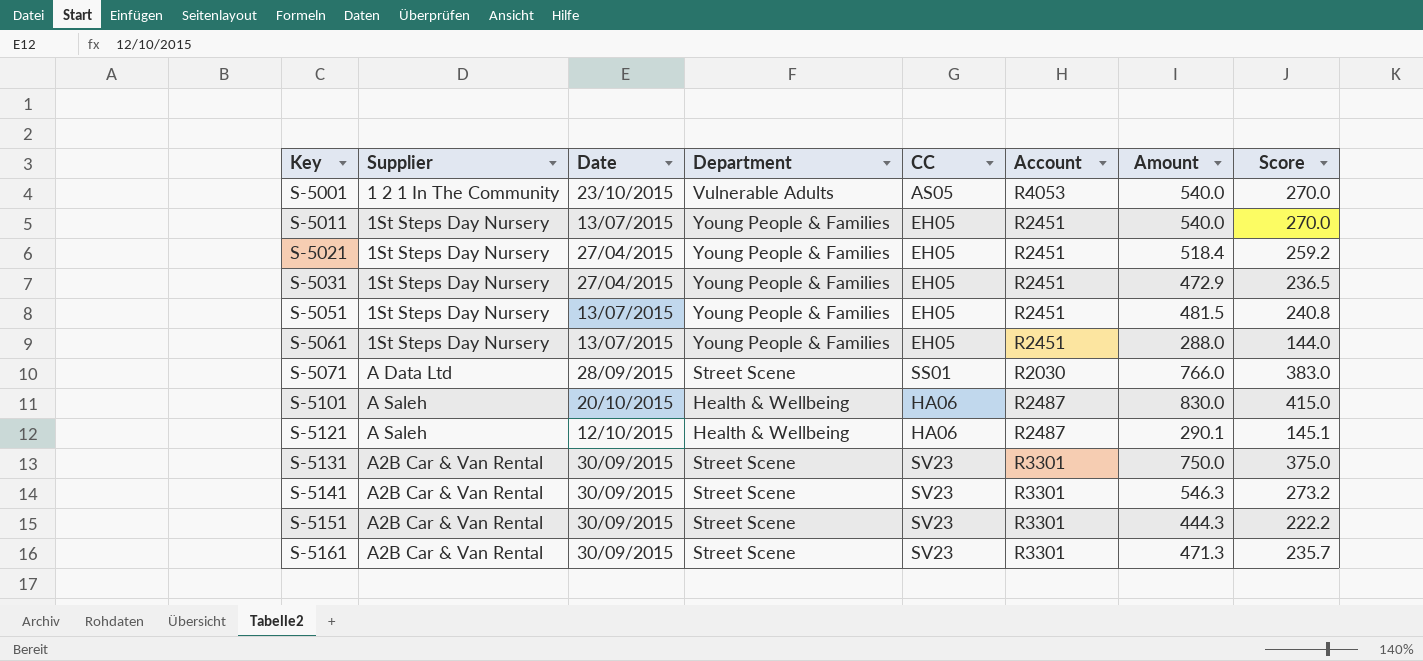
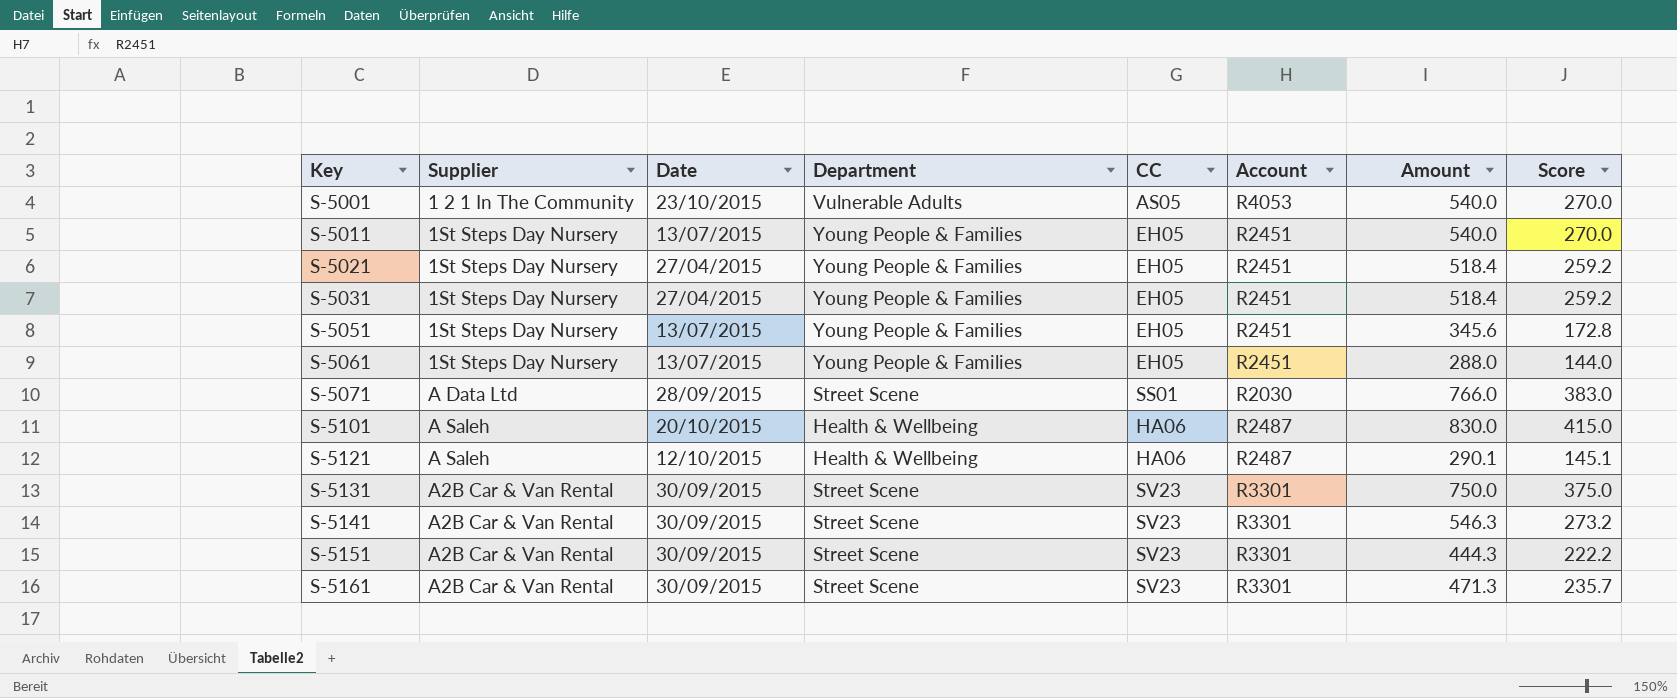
S-5031 | Amount: 472.9 -> 518.4
S-5031 | Score: 236.5 -> 259.2
S-5051 | Amount: 481.5 -> 345.6
S-5051 | Score: 240.8 -> 172.8

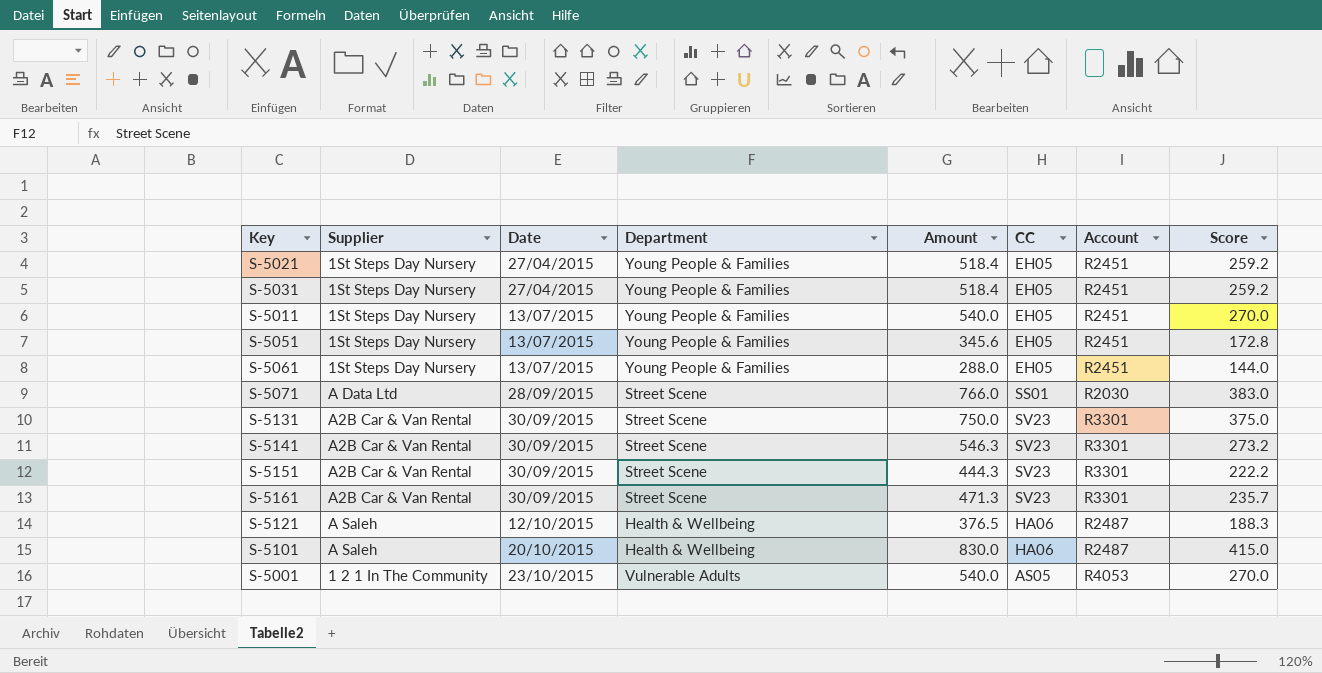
row order: Key ascending -> Date ascending
column Amount | position: 7 -> 5
S-5121 | Amount: 290.1 -> 376.5
S-5121 | Score: 145.1 -> 188.3

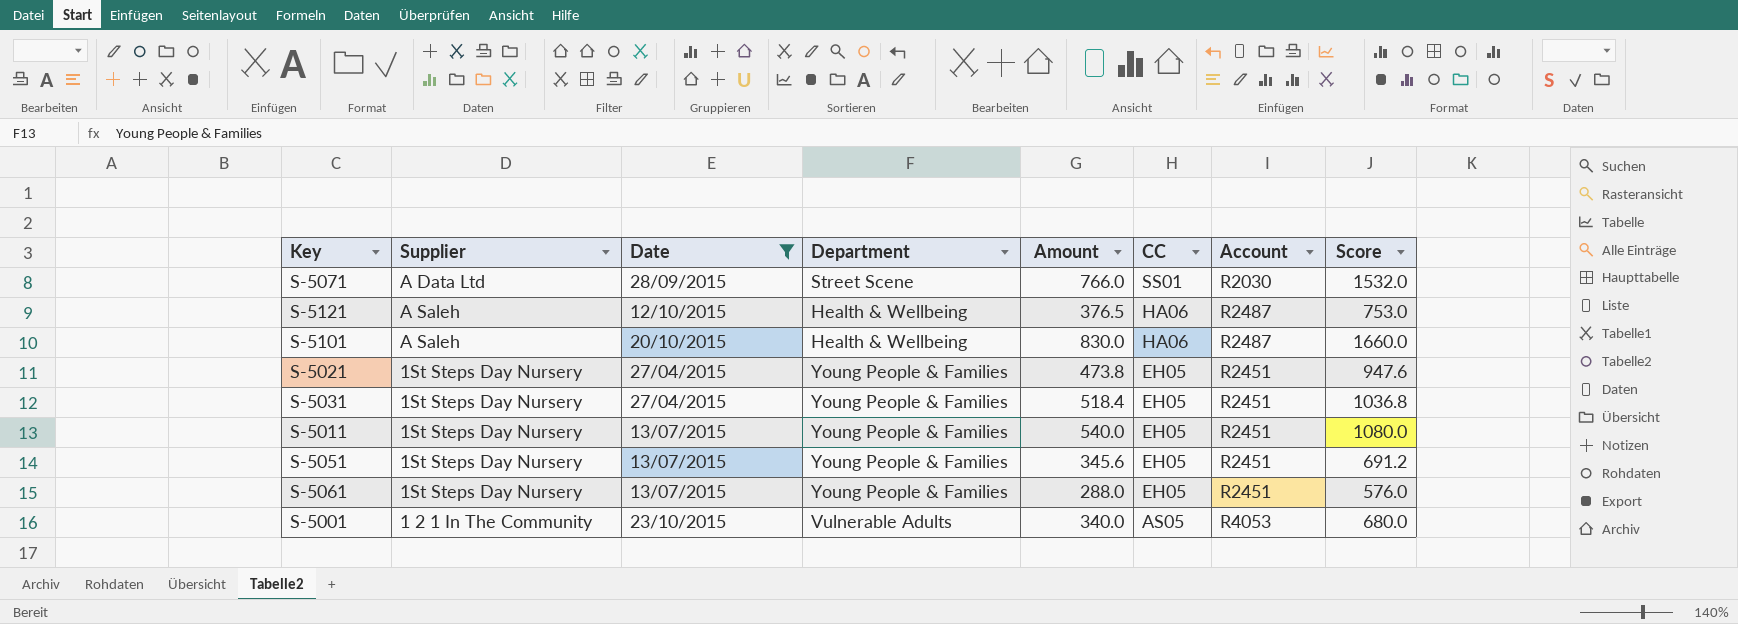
filter: none -> Date != 30/09/2015
row order: Date ascending -> CC descending
column Score | formula: [Amount] * 0.5 -> [Amount] * 2
S-5021 | Amount: 518.4 -> 473.8
S-5001 | Amount: 540.0 -> 340.0

